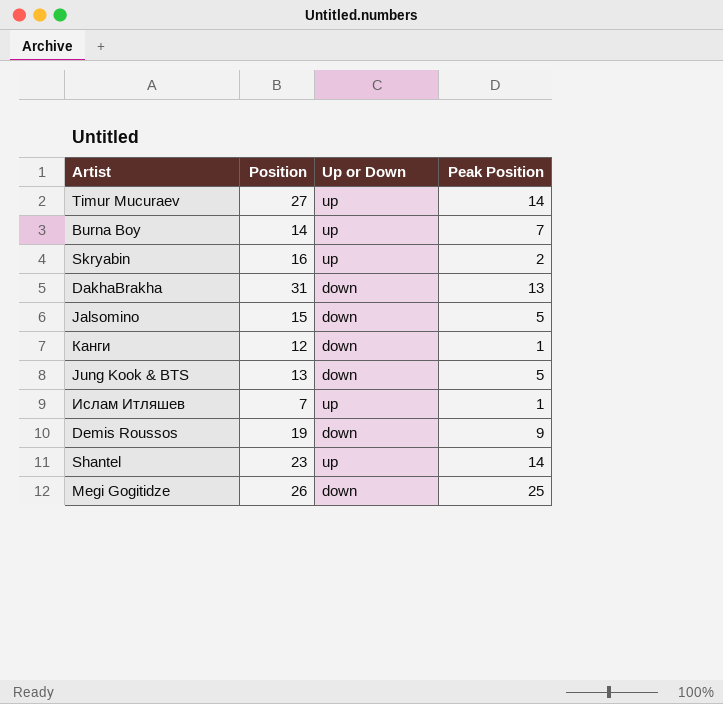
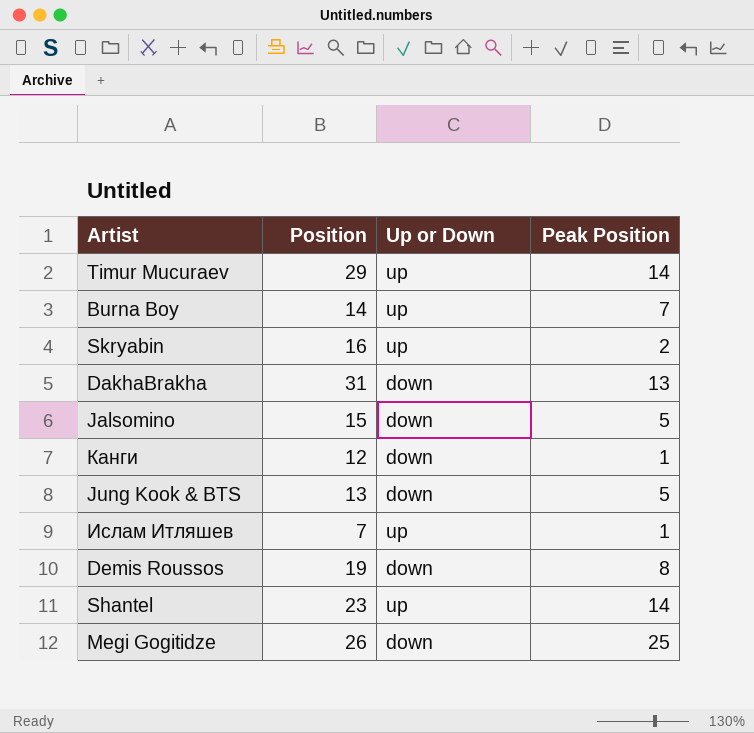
Timur Mucuraev | Position: 27 -> 29
Demis Roussos | Peak Position: 9 -> 8

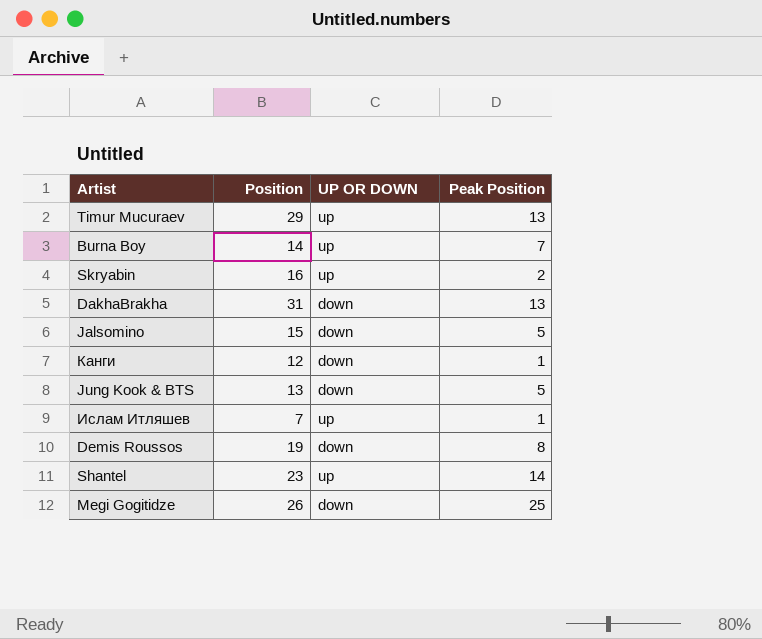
column name: Up or Down -> UP OR DOWN
Timur Mucuraev | Peak Position: 14 -> 13

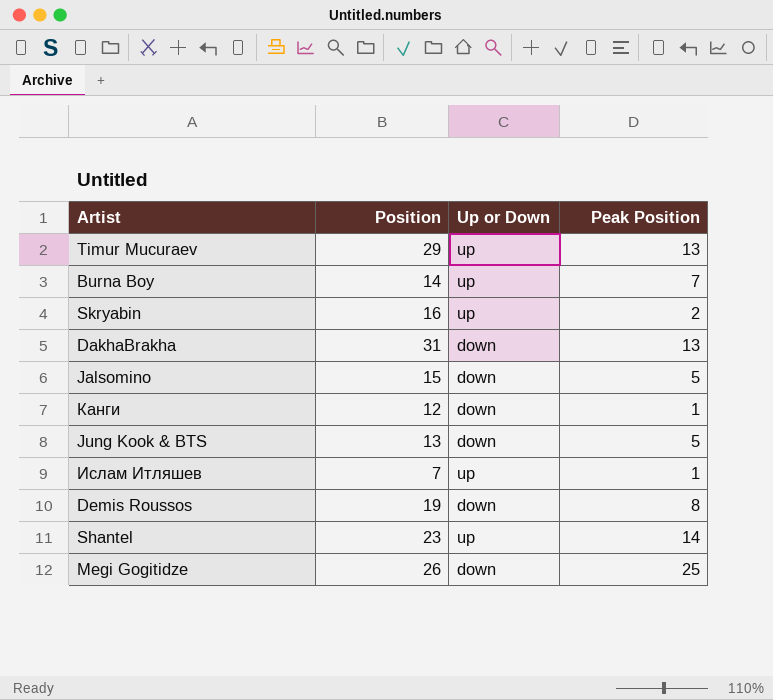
column name: UP OR DOWN -> Up or Down

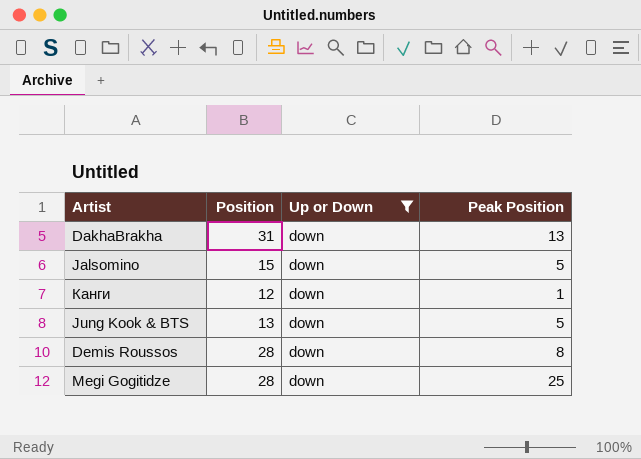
filter: none -> Up or Down = down
Demis Roussos | Position: 19 -> 28
Megi Gogitidze | Position: 26 -> 28

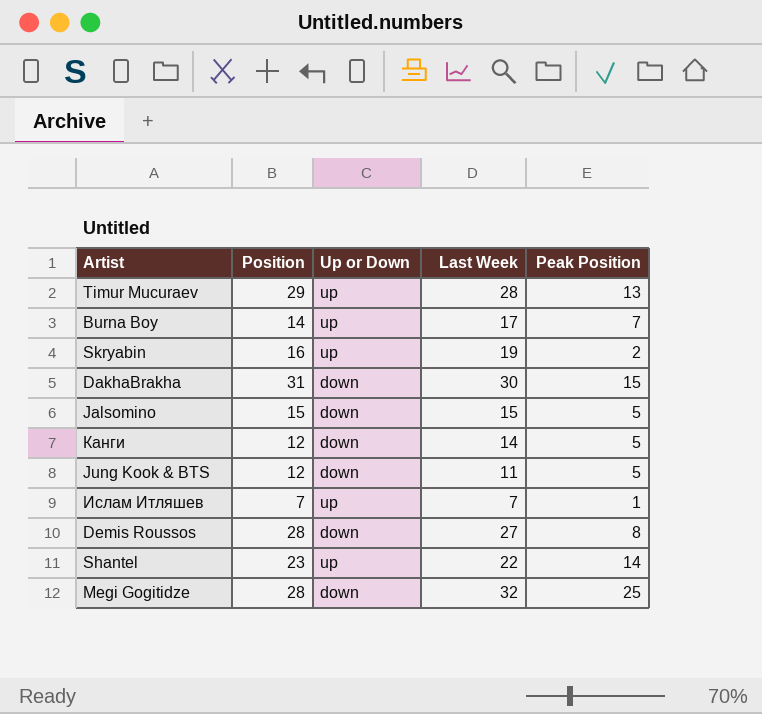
filter: Up or Down = down -> none
column Last Week | position: none -> 4
DakhaBrakha | Peak Position: 13 -> 15
Канги | Peak Position: 1 -> 5
Jung Kook & BTS | Position: 13 -> 12

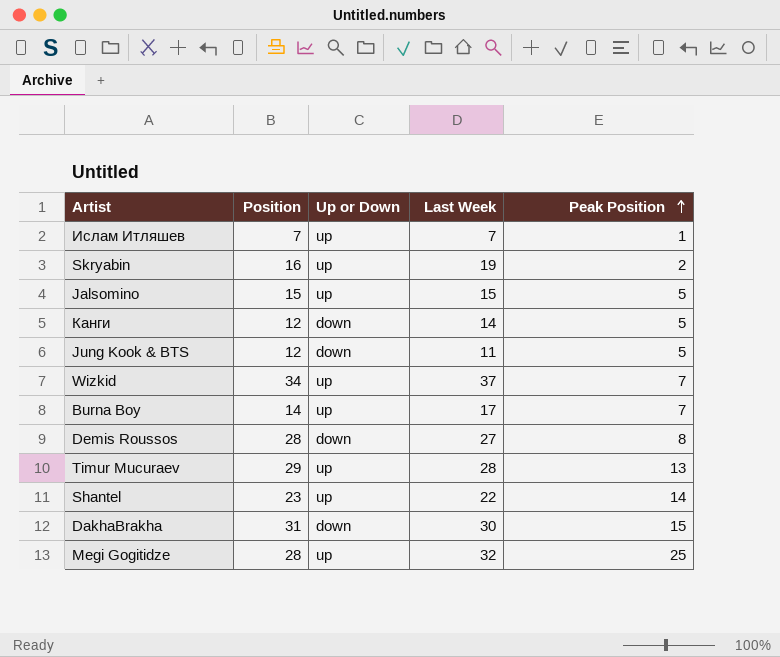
row order: none -> Peak Position ascending
Jalsomino | Up or Down: down -> up
row Wizkid: none -> 34 | up | 37 | 7
Megi Gogitidze | Up or Down: down -> up

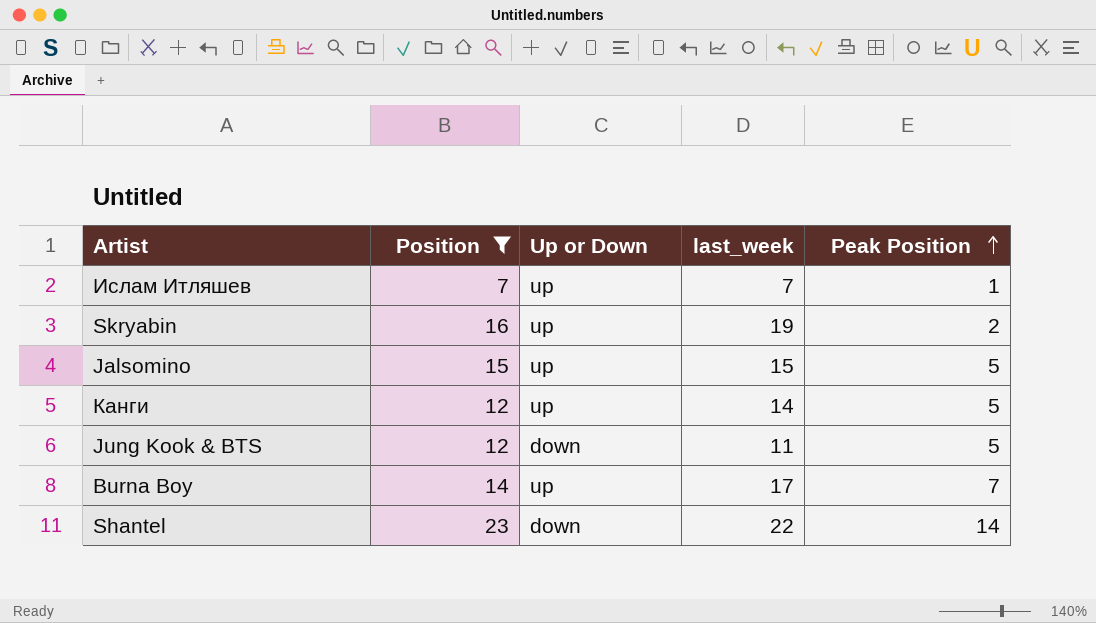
filter: none -> Position <= 23
column name: Last Week -> last_week
Канги | Up or Down: down -> up
Shantel | Up or Down: up -> down

